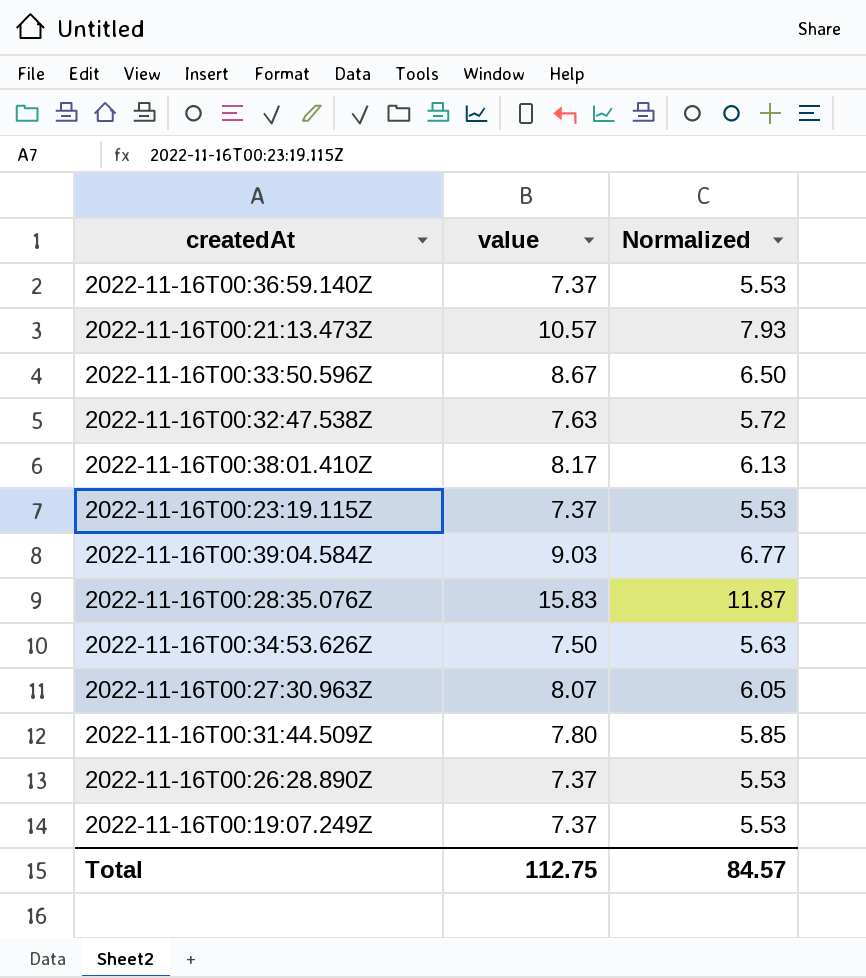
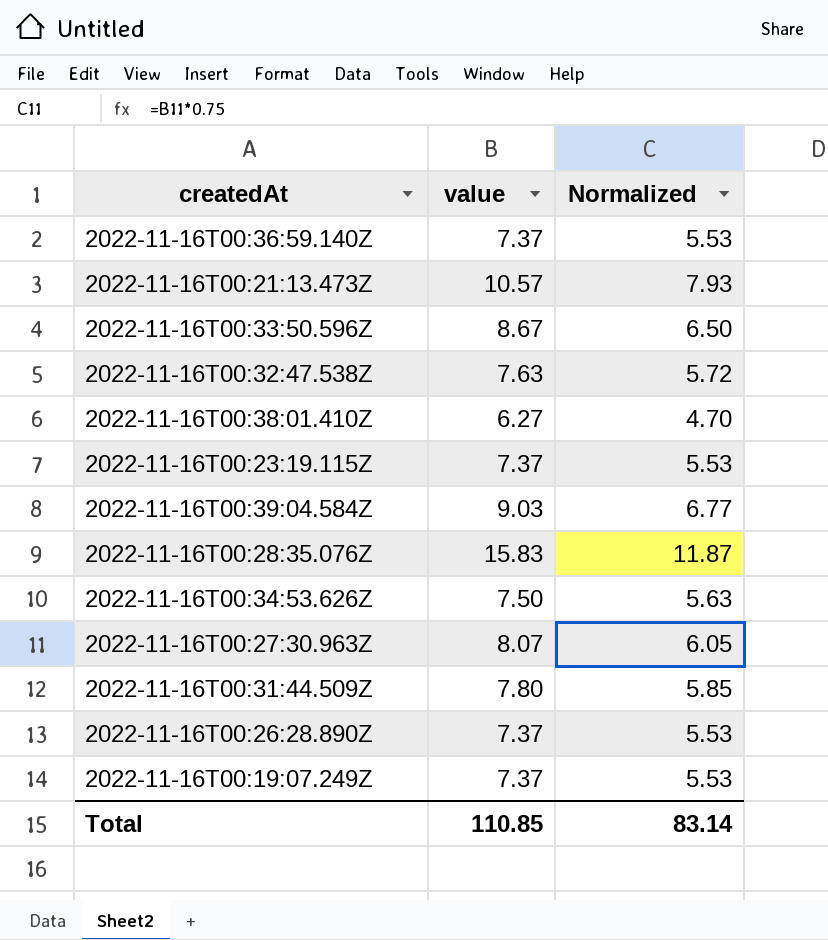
2022-11-16T00:38:01.410Z | value: 8.17 -> 6.27
2022-11-16T00:38:01.410Z | Normalized: 6.13 -> 4.70
Total | value: 112.75 -> 110.85
Total | Normalized: 84.57 -> 83.14

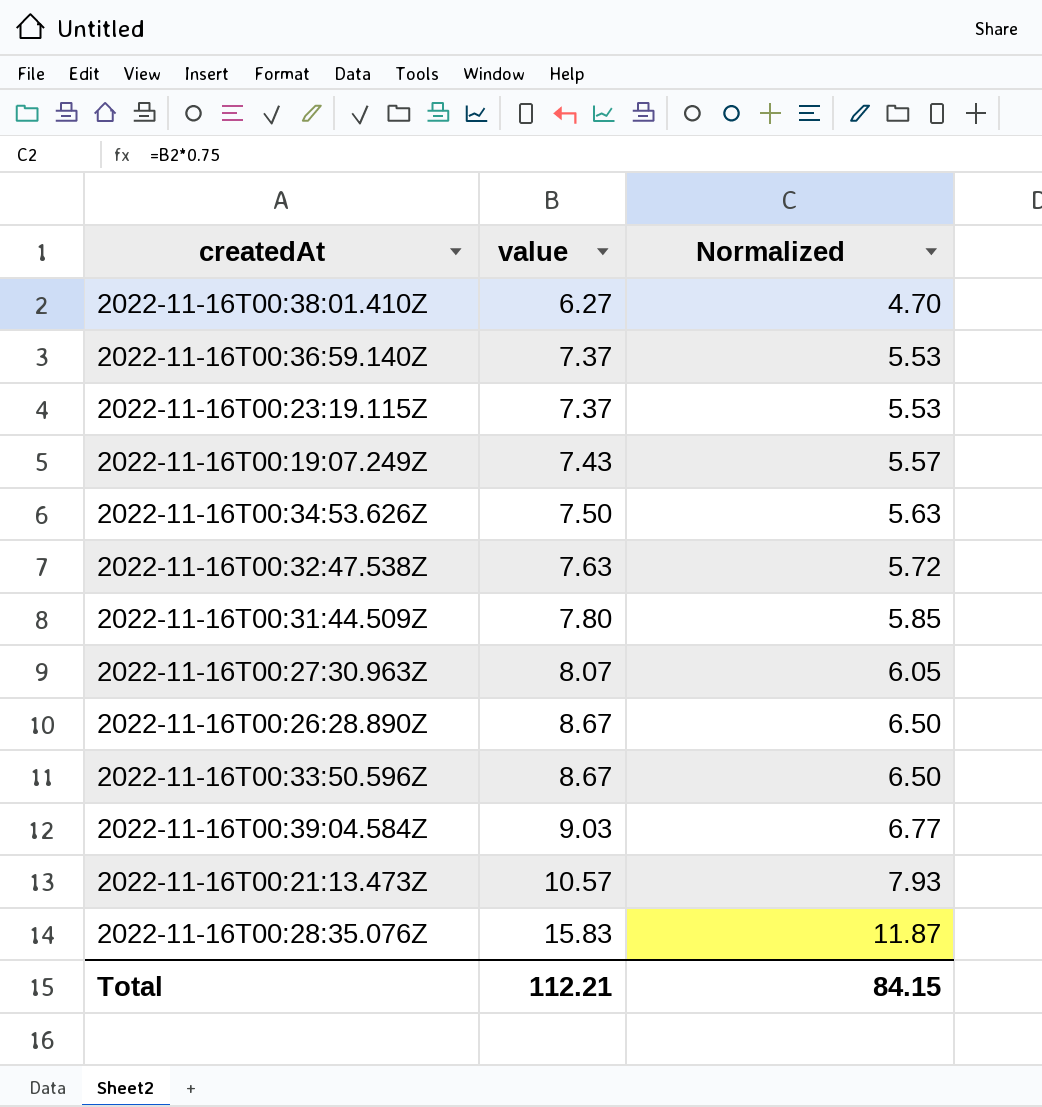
row order: none -> value ascending
2022-11-16T00:19:07.249Z | value: 7.37 -> 7.43
2022-11-16T00:19:07.249Z | Normalized: 5.53 -> 5.57
2022-11-16T00:26:28.890Z | value: 7.37 -> 8.67
2022-11-16T00:26:28.890Z | Normalized: 5.53 -> 6.50
Total | value: 110.85 -> 112.21
Total | Normalized: 83.14 -> 84.15

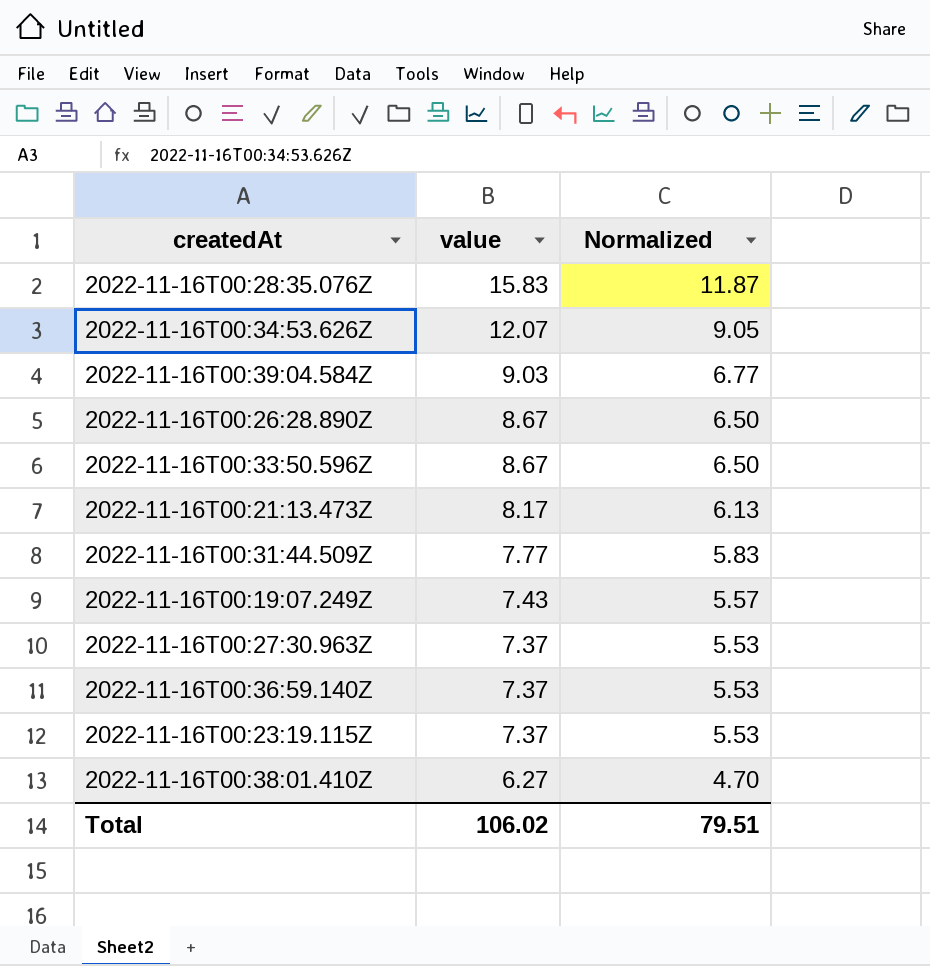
row order: value ascending -> value descending
row 2022-11-16T00:32:47.538Z: 7.63 | 5.72 -> none
2022-11-16T00:34:53.626Z | value: 7.50 -> 12.07
2022-11-16T00:34:53.626Z | Normalized: 5.63 -> 9.05
2022-11-16T00:21:13.473Z | value: 10.57 -> 8.17
2022-11-16T00:21:13.473Z | Normalized: 7.93 -> 6.13
2022-11-16T00:31:44.509Z | value: 7.80 -> 7.77
2022-11-16T00:31:44.509Z | Normalized: 5.85 -> 5.83
2022-11-16T00:27:30.963Z | value: 8.07 -> 7.37
2022-11-16T00:27:30.963Z | Normalized: 6.05 -> 5.53
Total | value: 112.21 -> 106.02
Total | Normalized: 84.15 -> 79.51

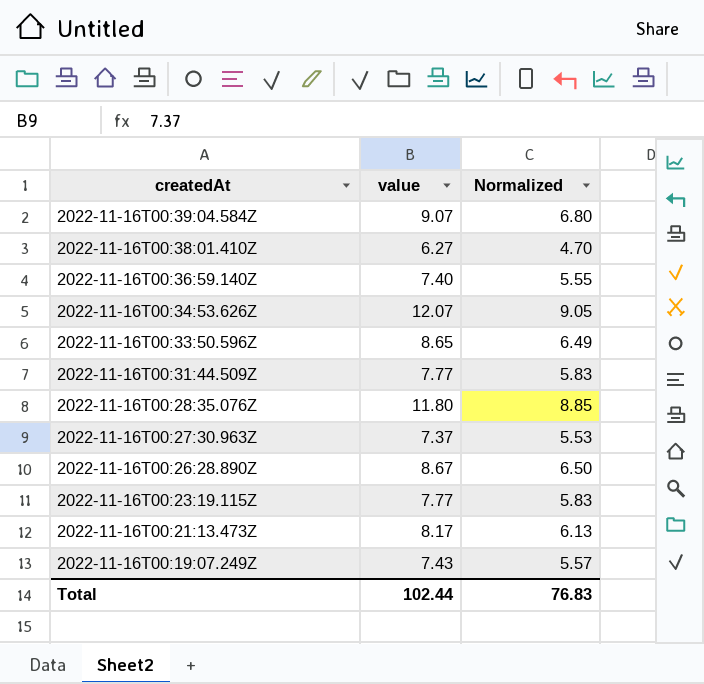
row order: value descending -> createdAt descending
2022-11-16T00:39:04.584Z | value: 9.03 -> 9.07
2022-11-16T00:39:04.584Z | Normalized: 6.77 -> 6.80
2022-11-16T00:36:59.140Z | value: 7.37 -> 7.40
2022-11-16T00:36:59.140Z | Normalized: 5.53 -> 5.55
2022-11-16T00:33:50.596Z | value: 8.67 -> 8.65
2022-11-16T00:33:50.596Z | Normalized: 6.50 -> 6.49
2022-11-16T00:28:35.076Z | value: 15.83 -> 11.80
2022-11-16T00:28:35.076Z | Normalized: 11.87 -> 8.85
2022-11-16T00:23:19.115Z | value: 7.37 -> 7.77
2022-11-16T00:23:19.115Z | Normalized: 5.53 -> 5.83
Total | value: 106.02 -> 102.44
Total | Normalized: 79.51 -> 76.83

